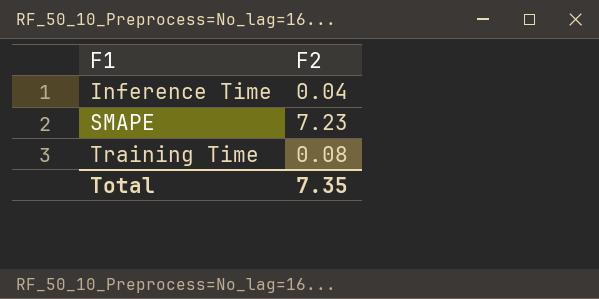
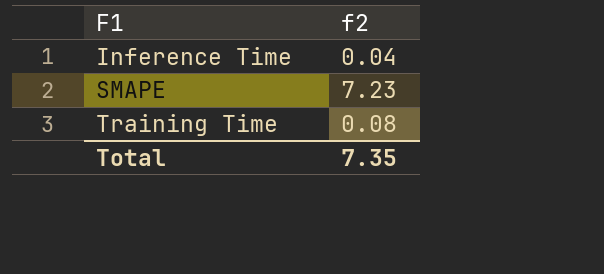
column name: F2 -> f2

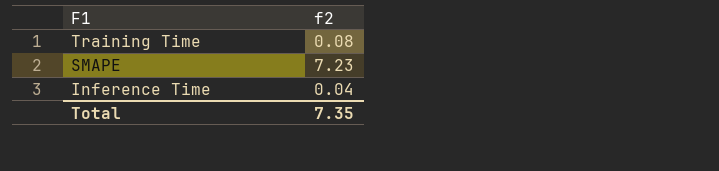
row order: F1 ascending -> F1 descending

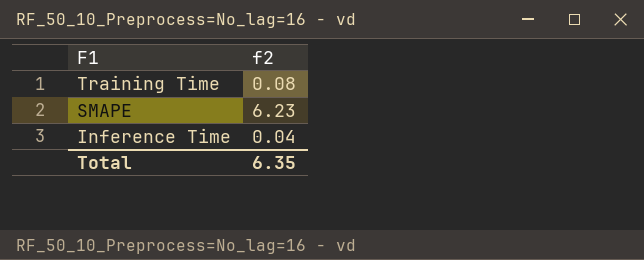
SMAPE | f2: 7.23 -> 6.23
Total | f2: 7.35 -> 6.35

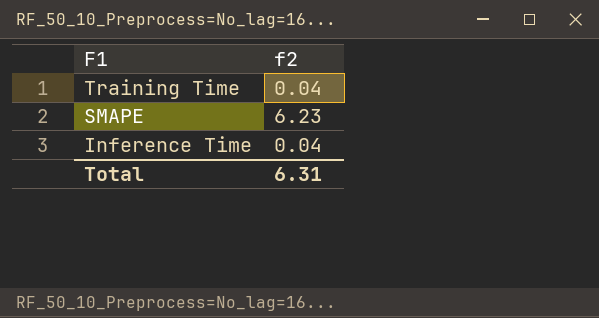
Training Time | f2: 0.08 -> 0.04
Total | f2: 6.35 -> 6.31

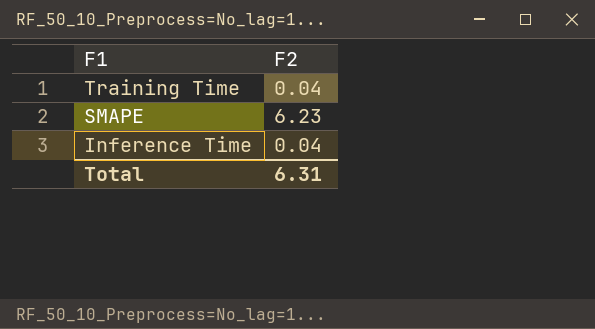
column name: f2 -> F2

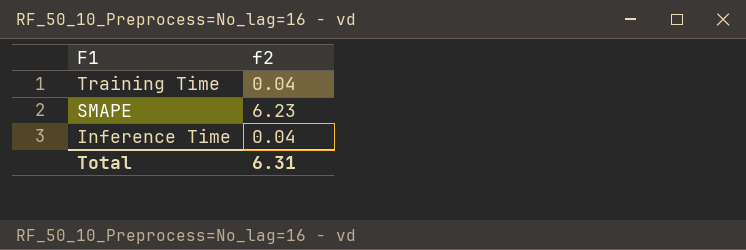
column name: F2 -> f2

